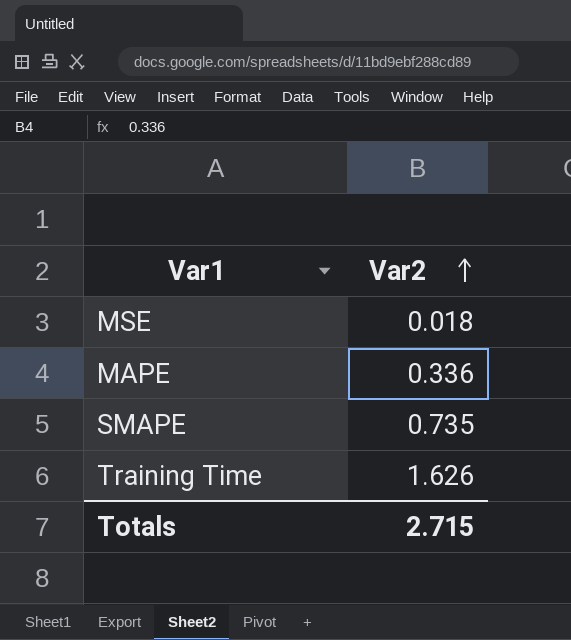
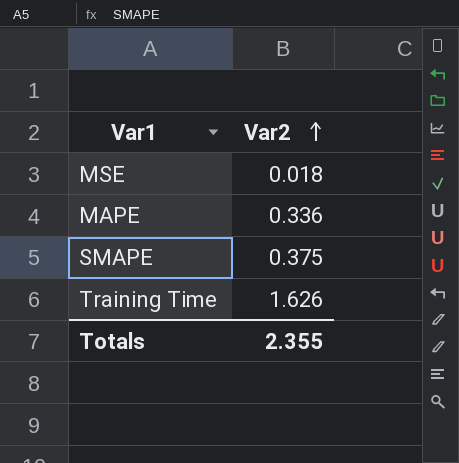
SMAPE | Var2: 0.735 -> 0.375
Totals | Var2: 2.715 -> 2.355

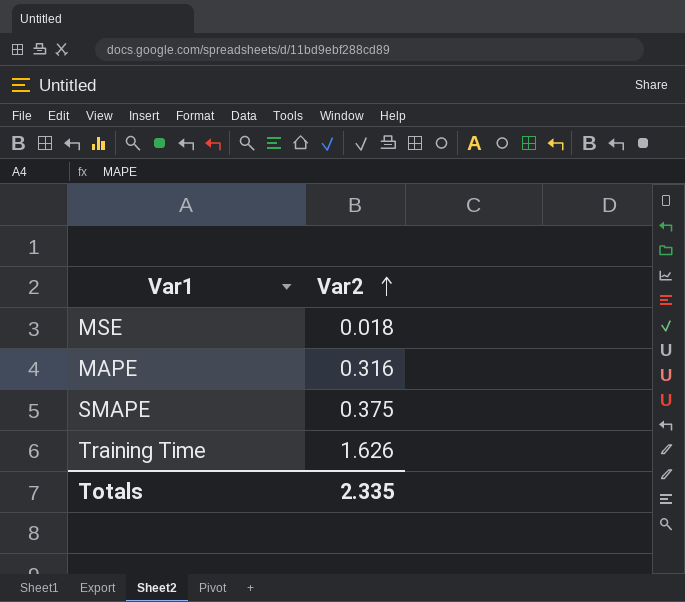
MAPE | Var2: 0.336 -> 0.316
Totals | Var2: 2.355 -> 2.335

